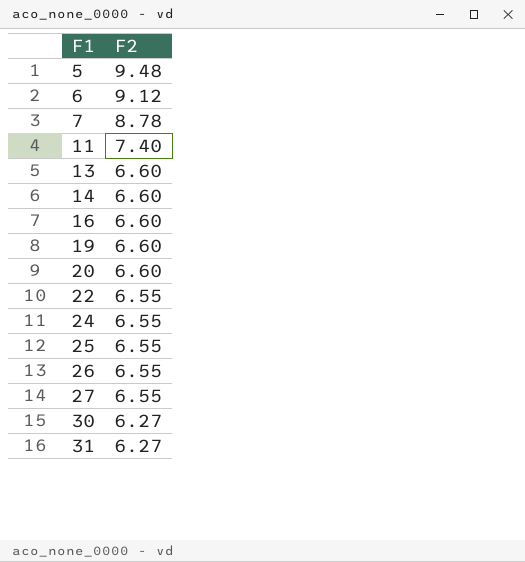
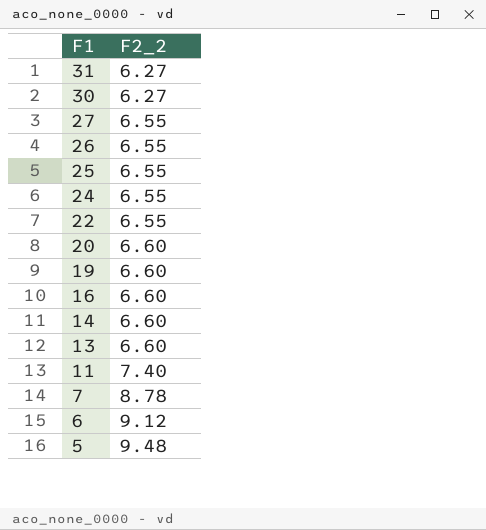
row order: F1 ascending -> F1 descending
column name: F2 -> F2_2

